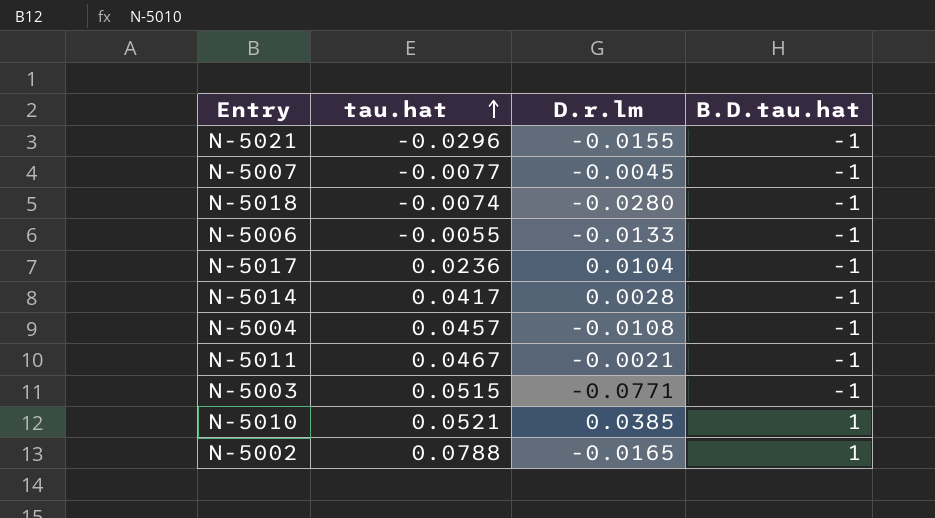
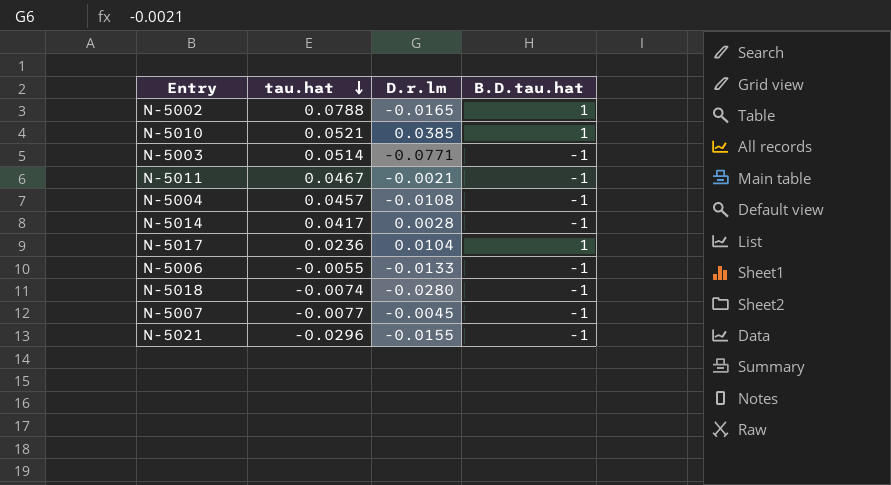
row order: tau.hat ascending -> tau.hat descending
N-5003 | tau.hat: 0.0515 -> 0.0514
N-5017 | B.D.tau.hat: -1 -> 1

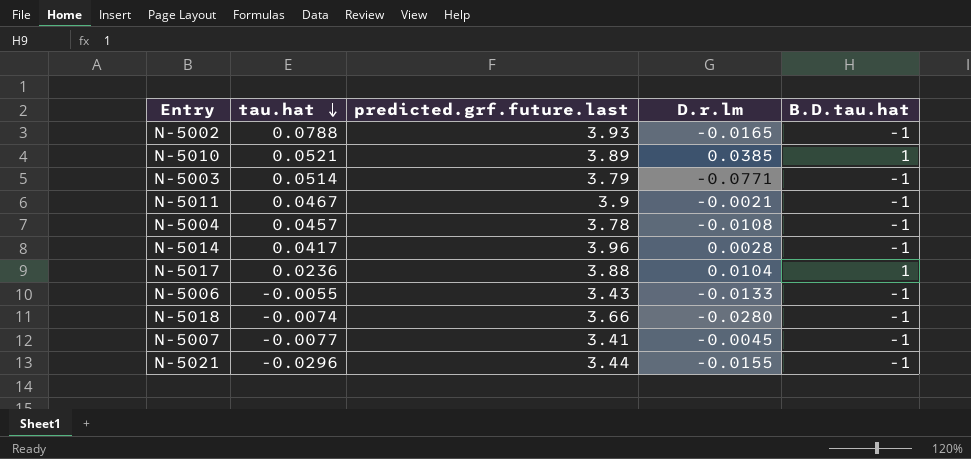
column predicted.grf.future.last | position: none -> 3
N-5002 | B.D.tau.hat: 1 -> -1

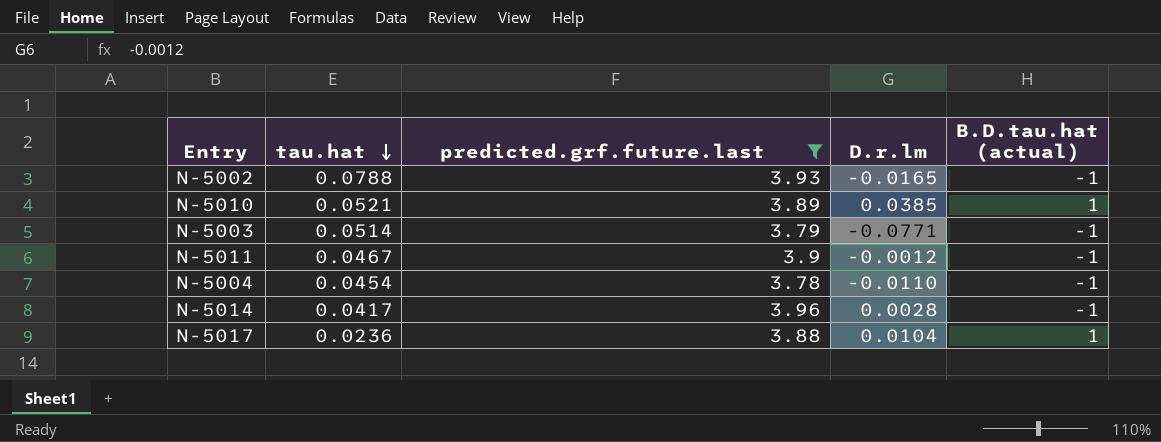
filter: none -> predicted.grf.future.last >= 3.78
column name: B.D.tau.hat -> B.D.tau.hat (actual)
N-5011 | D.r.lm: -0.0021 -> -0.0012
N-5004 | tau.hat: 0.0457 -> 0.0454
N-5004 | D.r.lm: -0.0108 -> -0.0110

